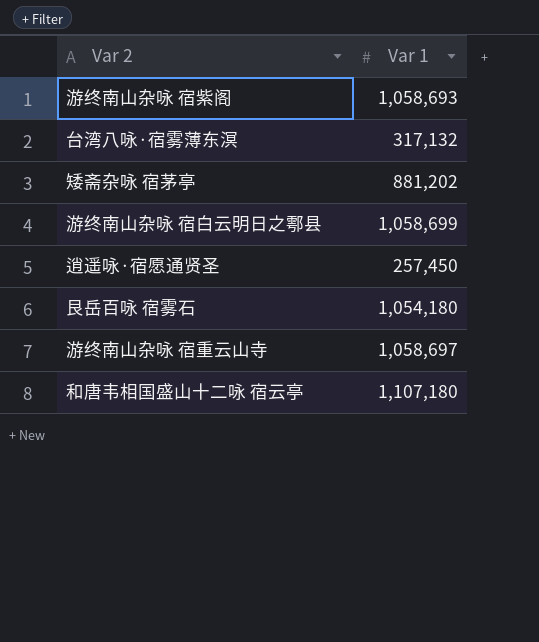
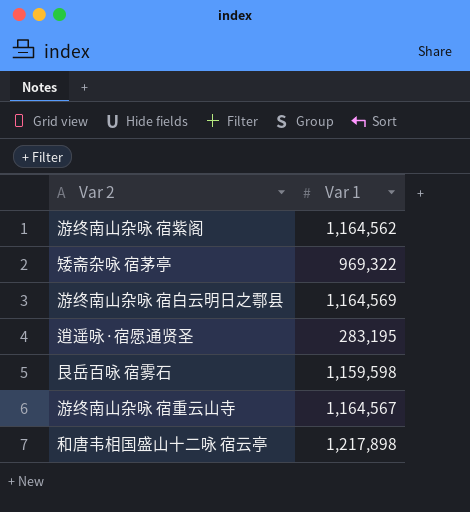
row 台湾八咏·宿雾薄东溟: 317,132 -> none
游终南山杂咏 宿紫阁 | Var 1: 1,058,693 -> 1,164,562
矮斋杂咏 宿茅亭 | Var 1: 881,202 -> 969,322
游终南山杂咏 宿白云明日之鄠县 | Var 1: 1,058,699 -> 1,164,569
逍遥咏·宿愿通贤圣 | Var 1: 257,450 -> 283,195
艮岳百咏 宿雾石 | Var 1: 1,054,180 -> 1,159,598
游终南山杂咏 宿重云山寺 | Var 1: 1,058,697 -> 1,164,567
和唐韦相国盛山十二咏 宿云亭 | Var 1: 1,107,180 -> 1,217,898

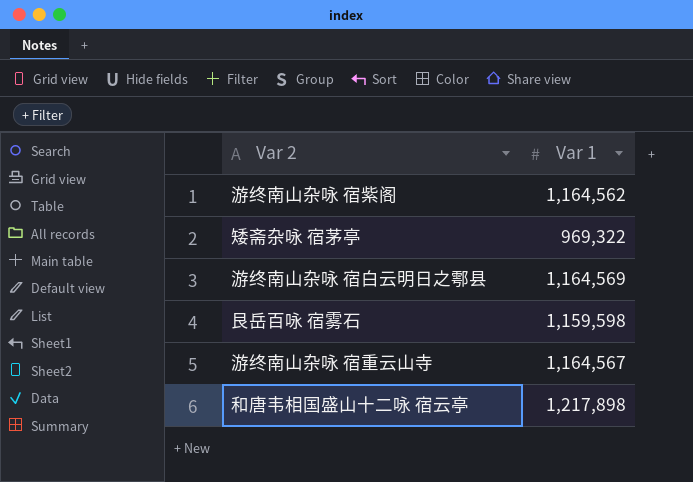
row 逍遥咏·宿愿通贤圣: 283,195 -> none

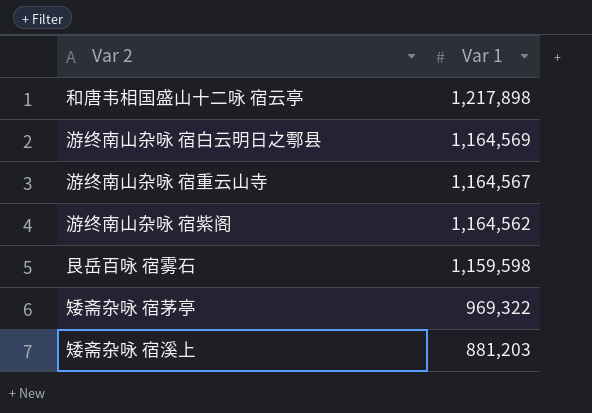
row order: none -> Var 1 descending
row 矮斋杂咏 宿溪上: none -> 881,203

